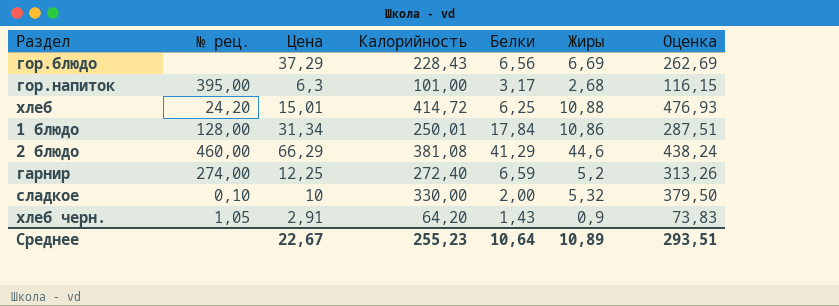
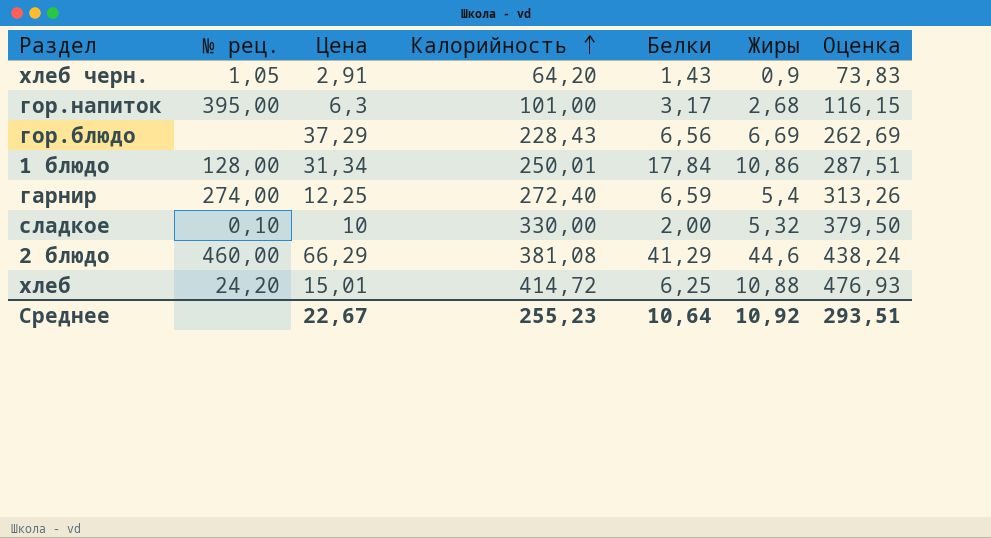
row order: none -> Калорийность ascending
гарнир | Жиры: 5,2 -> 5,4
Среднее | Жиры: 10,89 -> 10,92

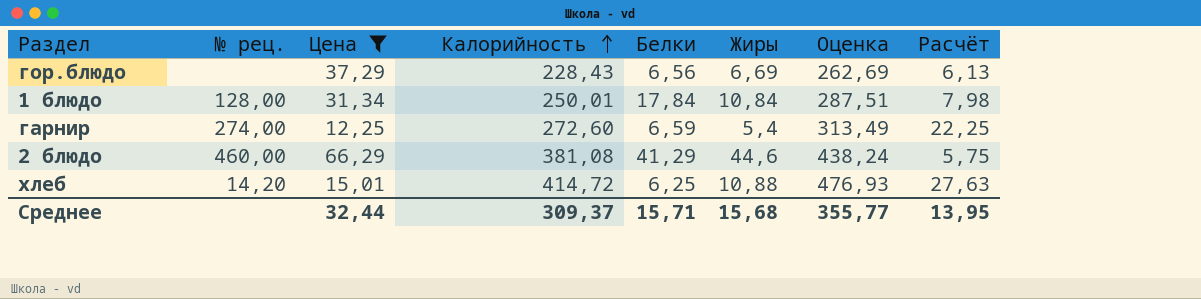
filter: none -> Цена >= 12,25
column Расчёт | formula: none -> [Калорийность] / [Цена]
1 блюдо | Жиры: 10,86 -> 10,84
гарнир | Калорийность: 272,40 -> 272,60
гарнир | Оценка: 313,26 -> 313,49
хлеб | № рец.: 24,20 -> 14,20
Среднее | Цена: 22,67 -> 32,44
Среднее | Калорийность: 255,23 -> 309,37
Среднее | Белки: 10,64 -> 15,71
Среднее | Жиры: 10,92 -> 15,68
Среднее | Оценка: 293,51 -> 355,77

